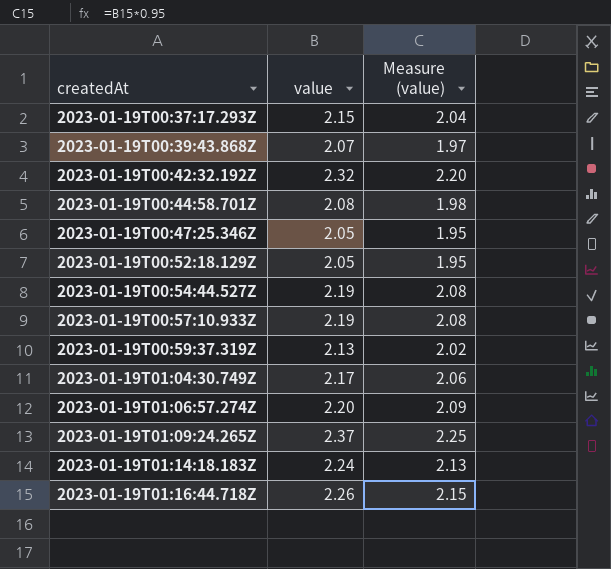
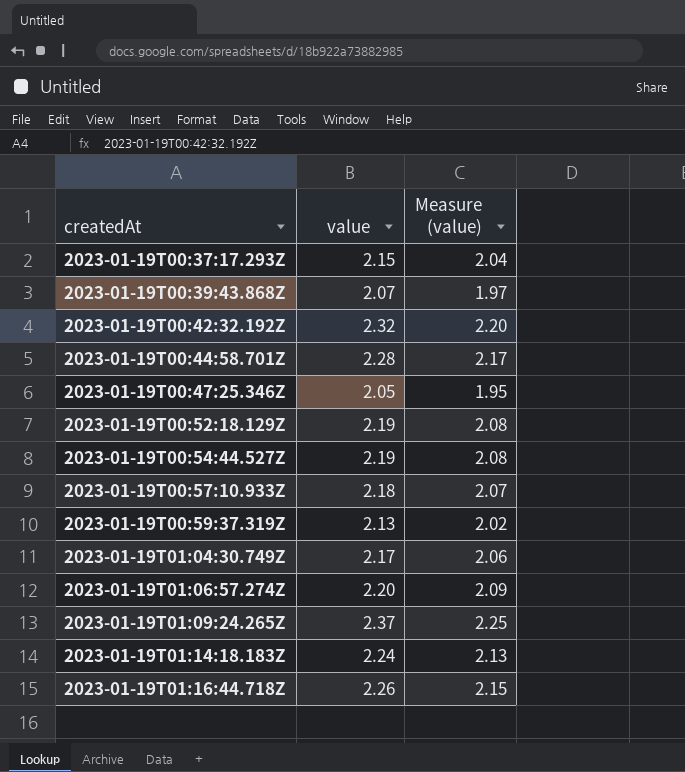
2023-01-19T00:44:58.701Z | value: 2.08 -> 2.28
2023-01-19T00:44:58.701Z | Measure (value): 1.98 -> 2.17
2023-01-19T00:52:18.129Z | value: 2.05 -> 2.19
2023-01-19T00:52:18.129Z | Measure (value): 1.95 -> 2.08
2023-01-19T00:57:10.933Z | value: 2.19 -> 2.18
2023-01-19T00:57:10.933Z | Measure (value): 2.08 -> 2.07

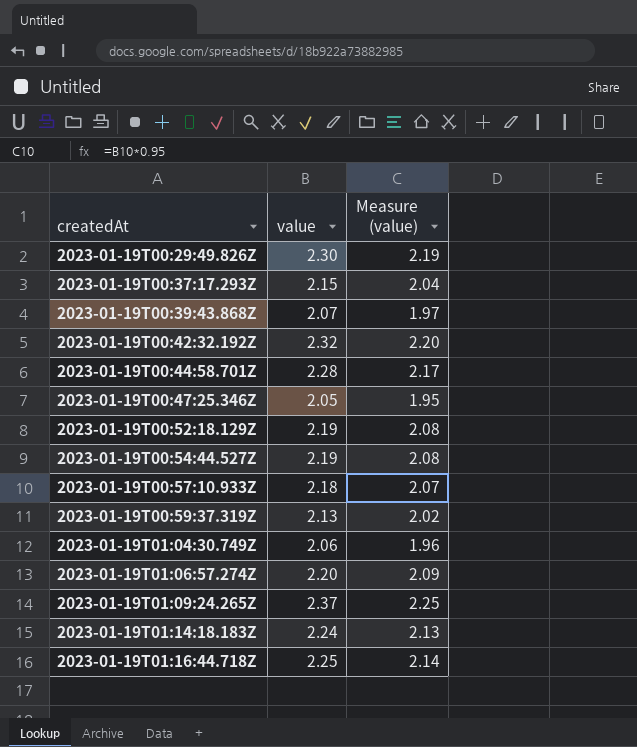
row 2023-01-19T00:29:49.826Z: none -> 2.30 | 2.19
2023-01-19T01:04:30.749Z | value: 2.17 -> 2.06
2023-01-19T01:04:30.749Z | Measure (value): 2.06 -> 1.96
2023-01-19T01:16:44.718Z | value: 2.26 -> 2.25
2023-01-19T01:16:44.718Z | Measure (value): 2.15 -> 2.14

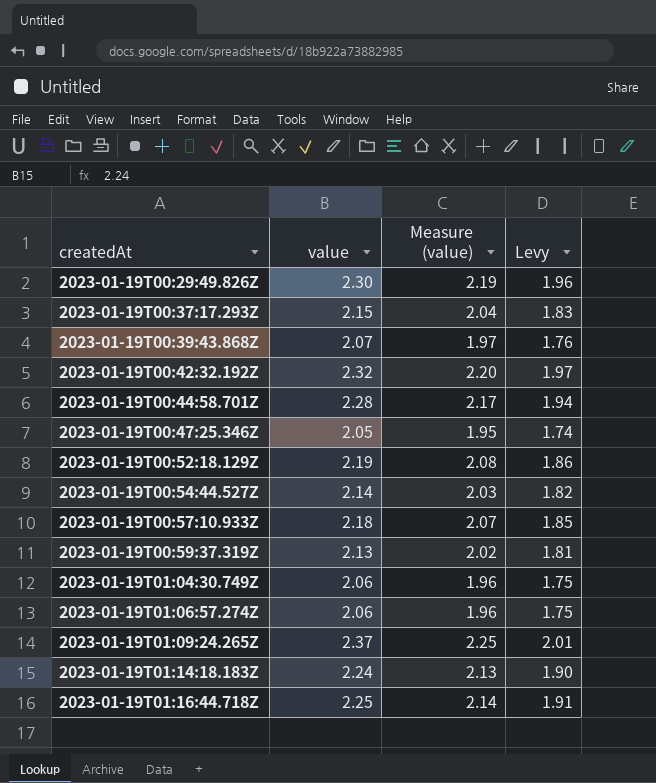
column Levy | formula: none -> [value] * 0.85
2023-01-19T00:54:44.527Z | value: 2.19 -> 2.14
2023-01-19T00:54:44.527Z | Measure (value): 2.08 -> 2.03
2023-01-19T01:06:57.274Z | value: 2.20 -> 2.06
2023-01-19T01:06:57.274Z | Measure (value): 2.09 -> 1.96

